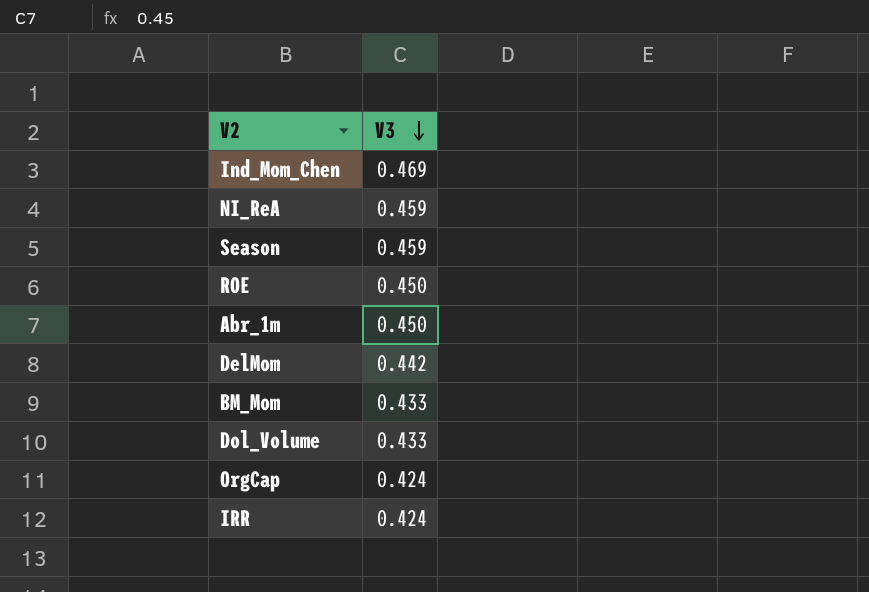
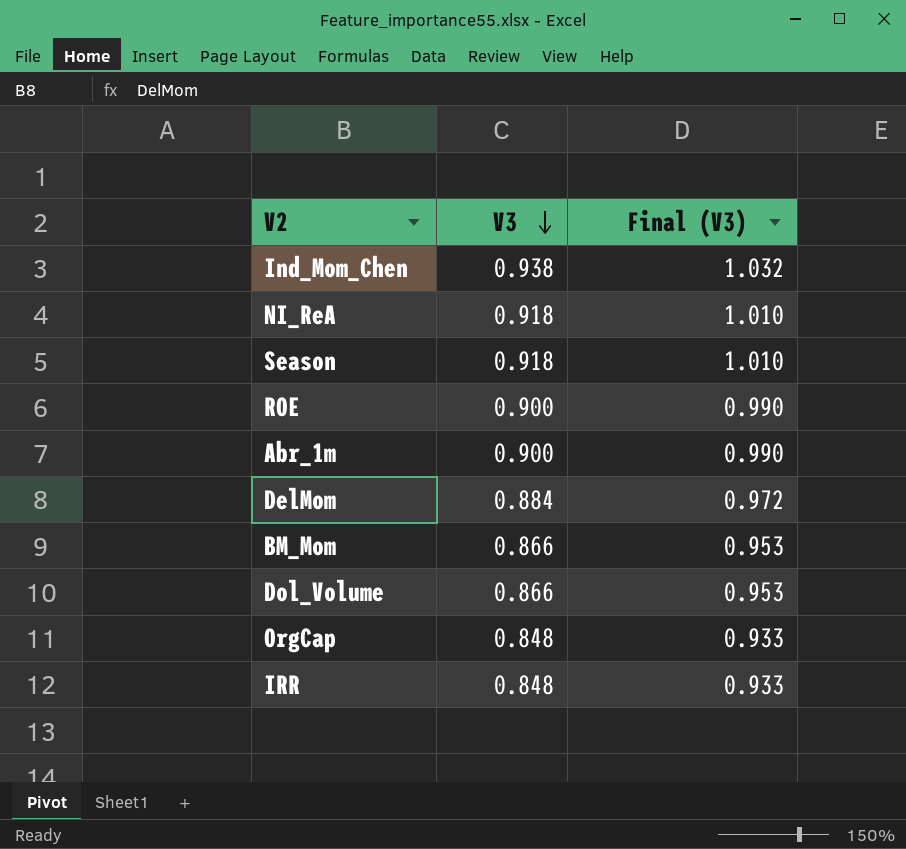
column Final (V3) | formula: none -> [V3] * 1.1
Ind_Mom_Chen | V3: 0.469 -> 0.938
NI_ReA | V3: 0.459 -> 0.918
Season | V3: 0.459 -> 0.918
ROE | V3: 0.450 -> 0.900
Abr_1m | V3: 0.450 -> 0.900
DelMom | V3: 0.442 -> 0.884
BM_Mom | V3: 0.433 -> 0.866
Dol_Volume | V3: 0.433 -> 0.866
OrgCap | V3: 0.424 -> 0.848
IRR | V3: 0.424 -> 0.848

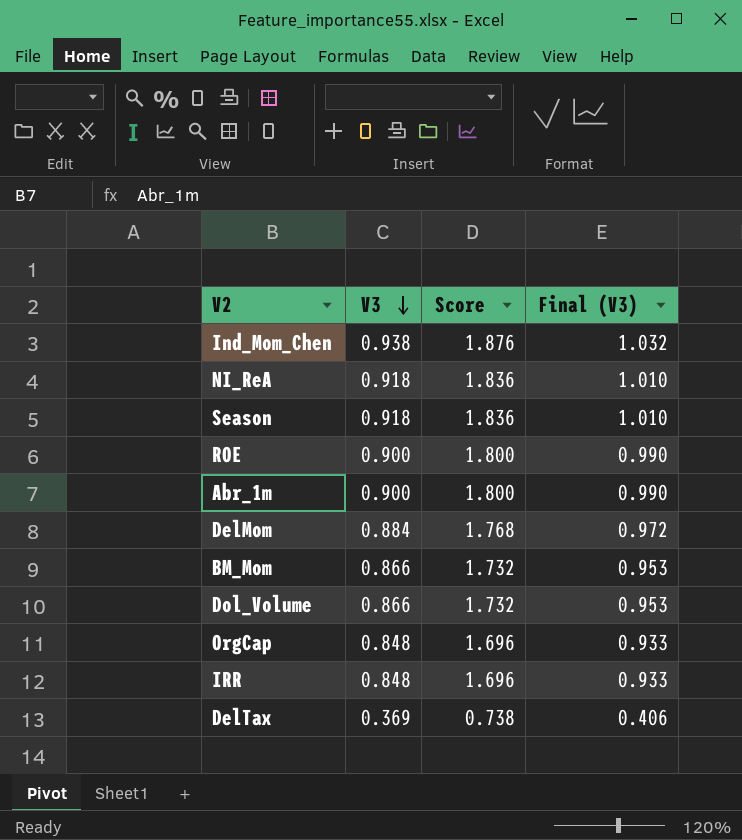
column Score | formula: none -> [V3] * 2
row DelTax: none -> 0.369 | 0.738 | 0.406

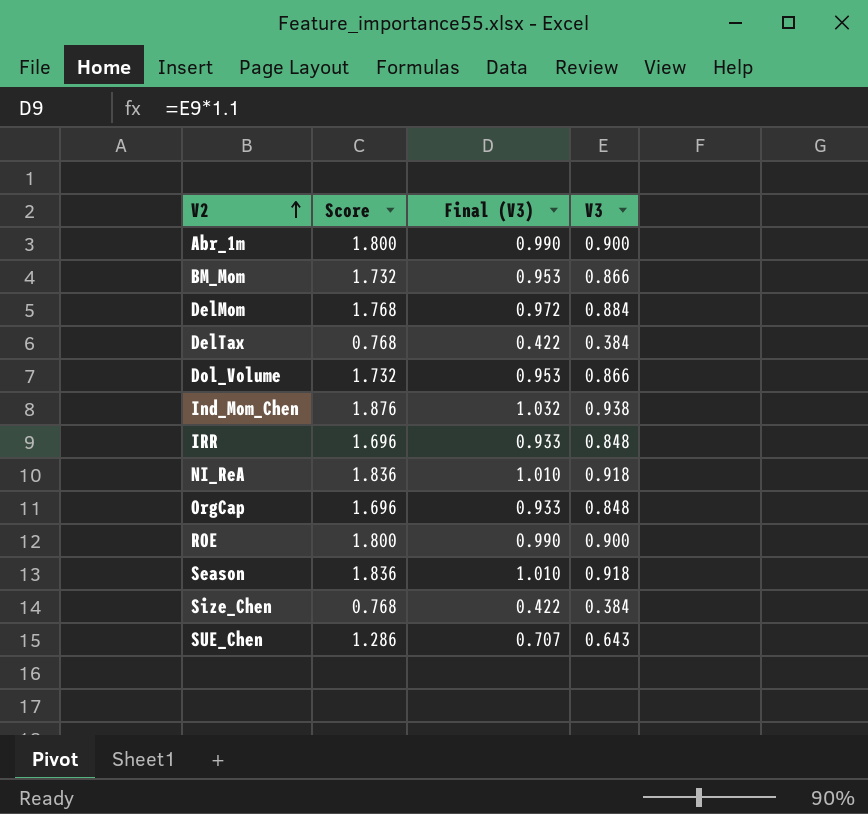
row order: V3 descending -> V2 ascending
column V3 | position: 2 -> 4
DelTax | Score: 0.738 -> 0.768
DelTax | Final (V3): 0.406 -> 0.422
DelTax | V3: 0.369 -> 0.384
row Size_Chen: none -> 0.768 | 0.422 | 0.384
row SUE_Chen: none -> 1.286 | 0.707 | 0.643

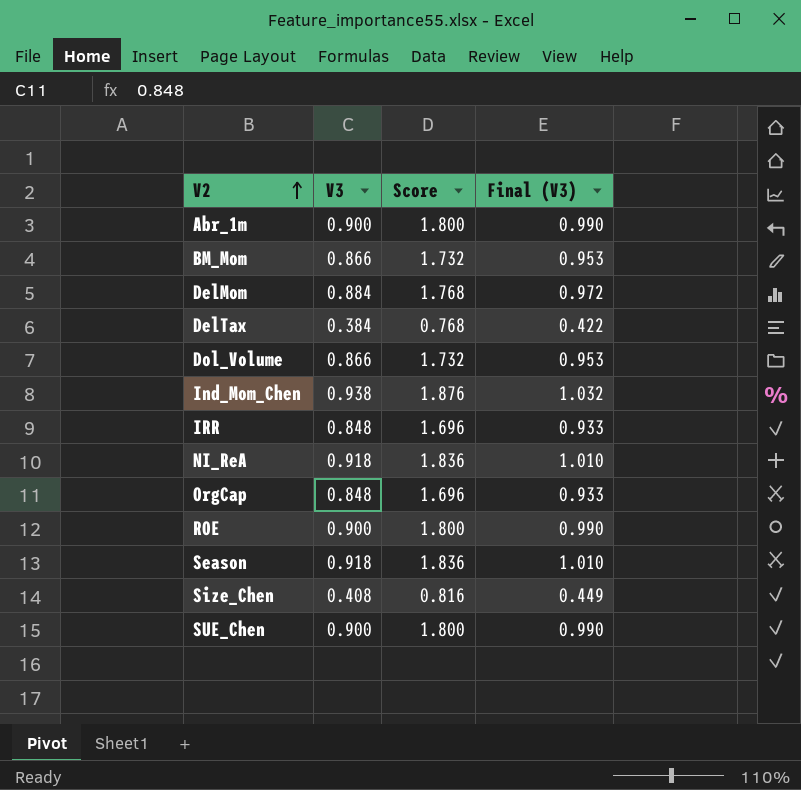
column V3 | position: 4 -> 2
Size_Chen | V3: 0.384 -> 0.408
Size_Chen | Score: 0.768 -> 0.816
Size_Chen | Final (V3): 0.422 -> 0.449
SUE_Chen | V3: 0.643 -> 0.900
SUE_Chen | Score: 1.286 -> 1.800
SUE_Chen | Final (V3): 0.707 -> 0.990

